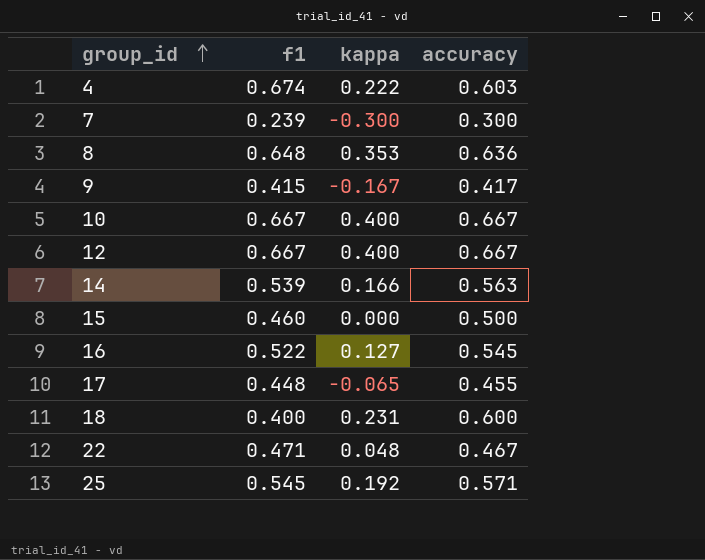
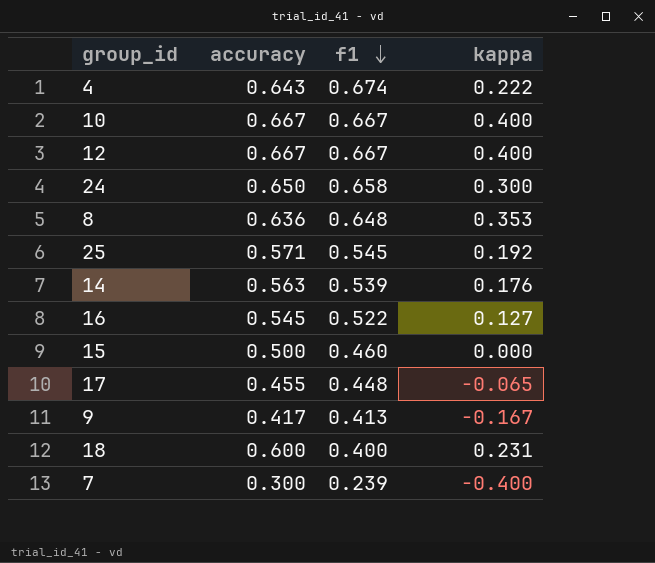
row order: group_id ascending -> f1 descending
column accuracy | position: 4 -> 2
row 22: 0.471 | 0.048 | 0.467 -> none
4 | accuracy: 0.603 -> 0.643
row 24: none -> 0.650 | 0.658 | 0.300
14 | kappa: 0.166 -> 0.176
9 | f1: 0.415 -> 0.413
7 | kappa: -0.300 -> -0.400

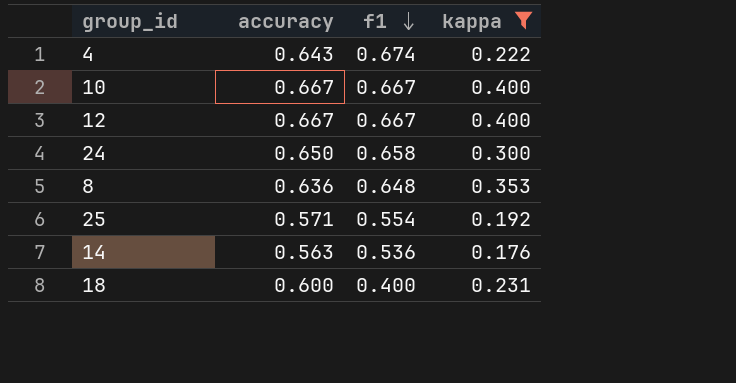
filter: none -> kappa >= 0.176
25 | f1: 0.545 -> 0.554
14 | f1: 0.539 -> 0.536

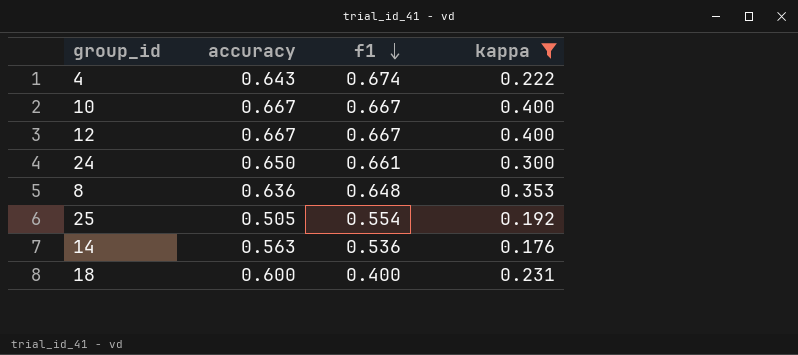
24 | f1: 0.658 -> 0.661
25 | accuracy: 0.571 -> 0.505

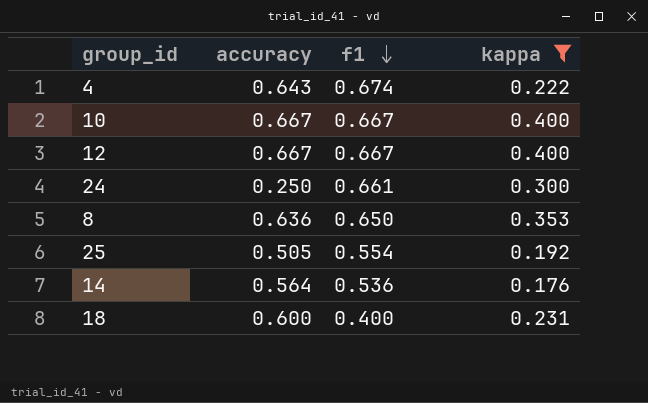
24 | accuracy: 0.650 -> 0.250
8 | f1: 0.648 -> 0.650
14 | accuracy: 0.563 -> 0.564

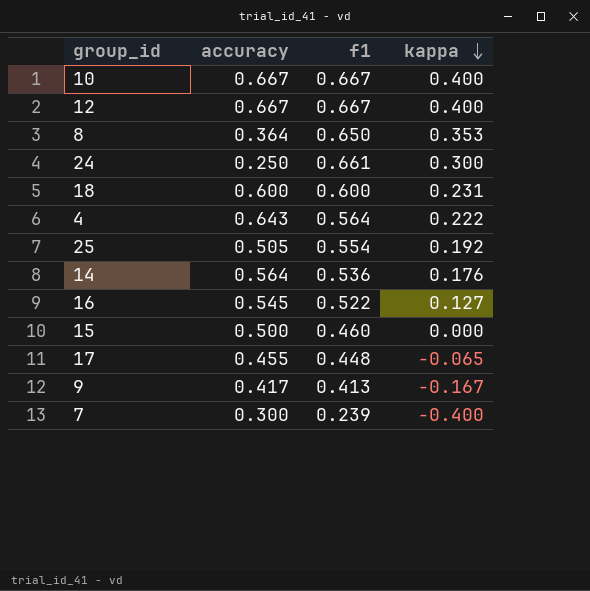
filter: kappa >= 0.176 -> none
row order: f1 descending -> kappa descending
8 | accuracy: 0.636 -> 0.364
18 | f1: 0.400 -> 0.600
4 | f1: 0.674 -> 0.564

